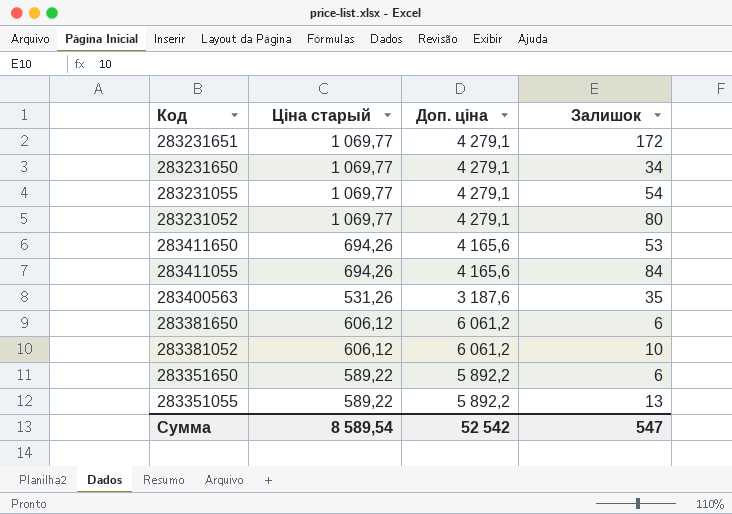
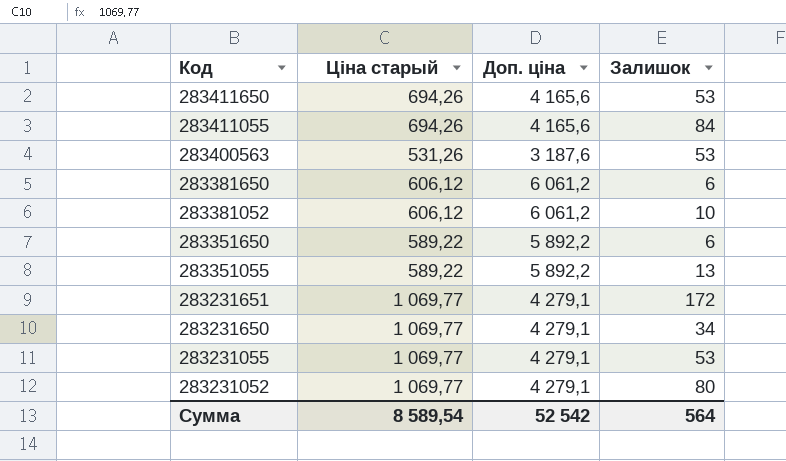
row order: none -> Код descending
283400563 | Залишок: 35 -> 53
283231055 | Залишок: 54 -> 53
Сумма | Залишок: 547 -> 564

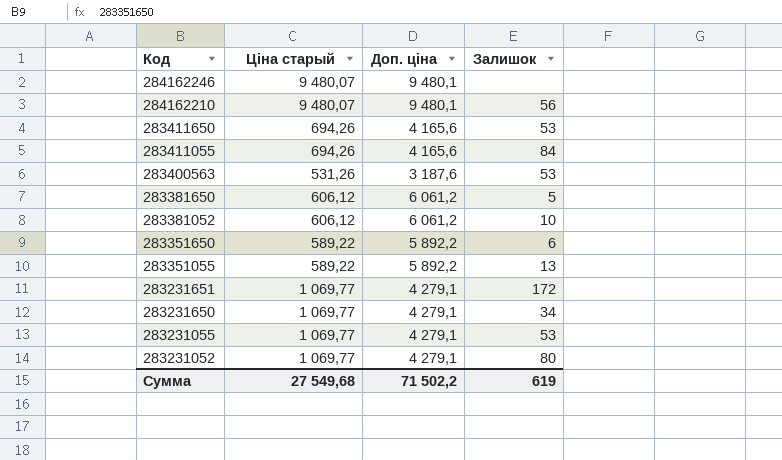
row 284162246: none -> 9 480,07 | 9 480,1 | none
row 284162210: none -> 9 480,07 | 9 480,1 | 56
283381650 | Залишок: 6 -> 5
Сумма | Ціна старый: 8 589,54 -> 27 549,68
Сумма | Доп. ціна: 52 542 -> 71 502,2
Сумма | Залишок: 564 -> 619

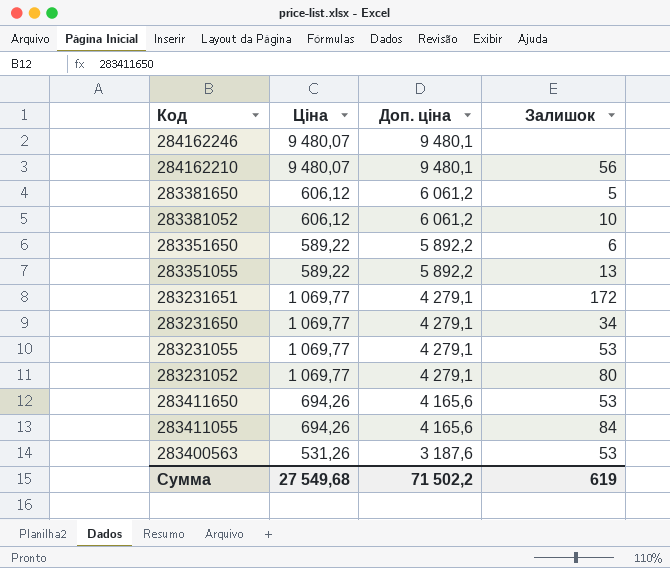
row order: Код descending -> Доп. ціна descending
column name: Ціна старый -> Ціна

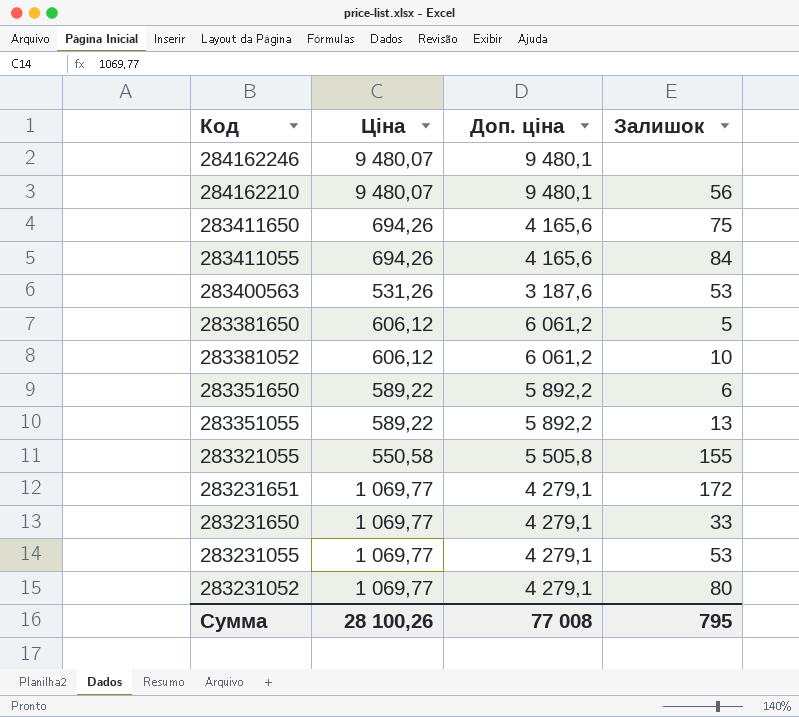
row order: Доп. ціна descending -> Код descending
283411650 | Залишок: 53 -> 75
row 283321055: none -> 550,58 | 5 505,8 | 155
283231650 | Залишок: 34 -> 33
Сумма | Ціна: 27 549,68 -> 28 100,26
Сумма | Доп. ціна: 71 502,2 -> 77 008
Сумма | Залишок: 619 -> 795

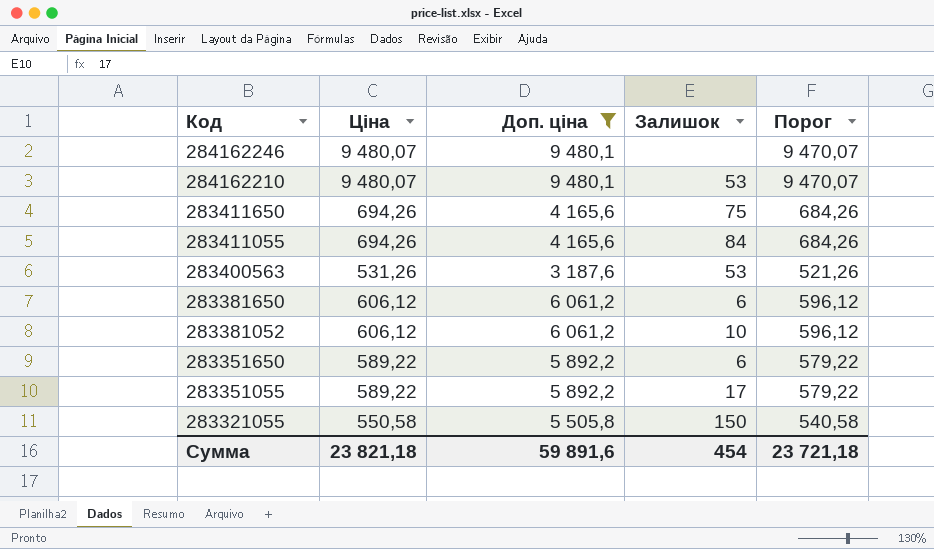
filter: none -> Доп. ціна != 4 279,1
column Порог | formula: none -> [Ціна] - 10
284162210 | Залишок: 56 -> 53
283381650 | Залишок: 5 -> 6
283351055 | Залишок: 13 -> 17
283321055 | Залишок: 155 -> 150
Сумма | Ціна: 28 100,26 -> 23 821,18
Сумма | Доп. ціна: 77 008 -> 59 891,6
Сумма | Залишок: 795 -> 454

